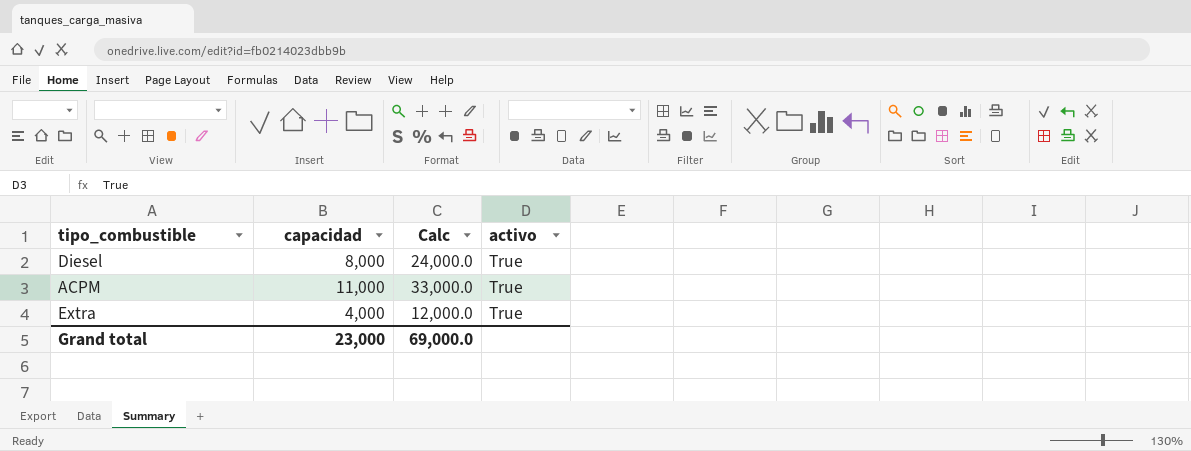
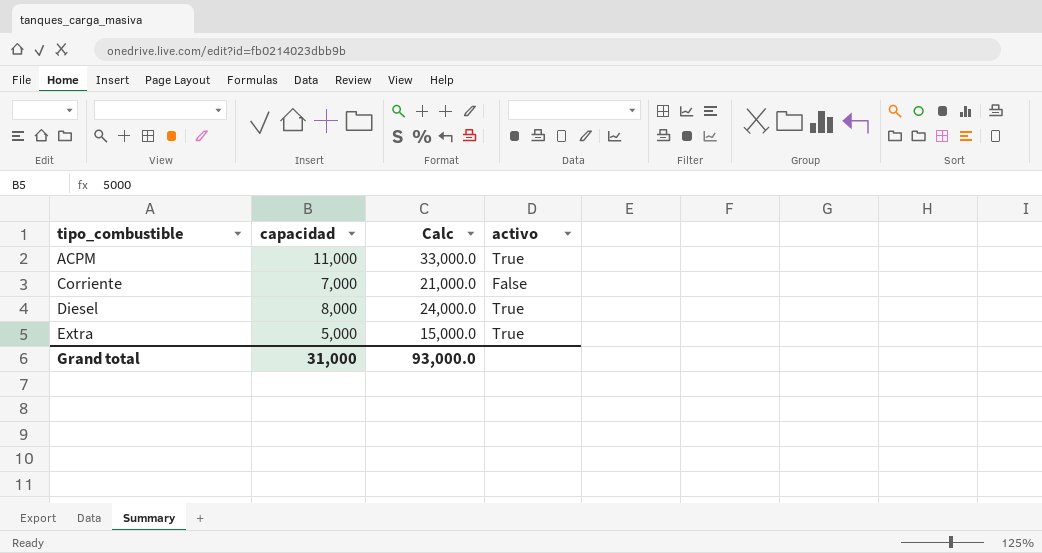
row order: none -> tipo_combustible ascending
row Corriente: none -> 7,000 | 21,000.0 | False
Extra | capacidad: 4,000 -> 5,000
Extra | Calc: 12,000.0 -> 15,000.0
Grand total | capacidad: 23,000 -> 31,000
Grand total | Calc: 69,000.0 -> 93,000.0

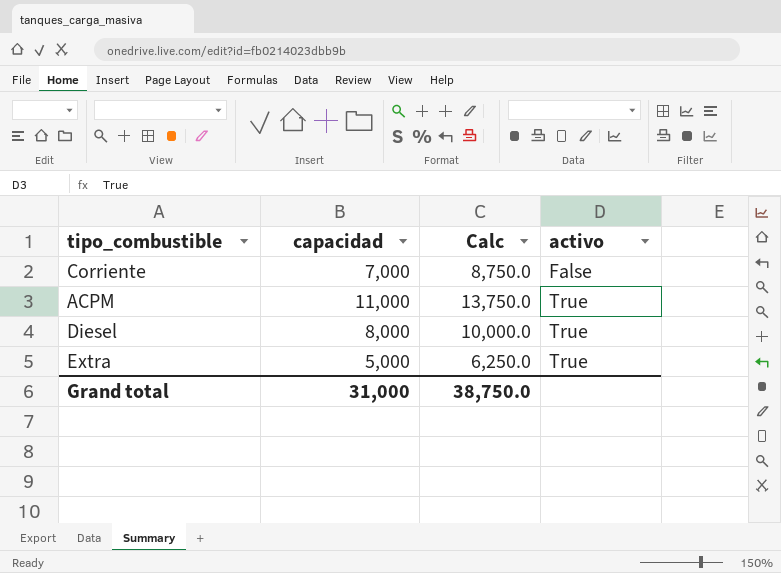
row order: tipo_combustible ascending -> activo ascending
column Calc | formula: [capacidad] * 3 -> [capacidad] * 1.25
Grand total | Calc: 93,000.0 -> 38,750.0

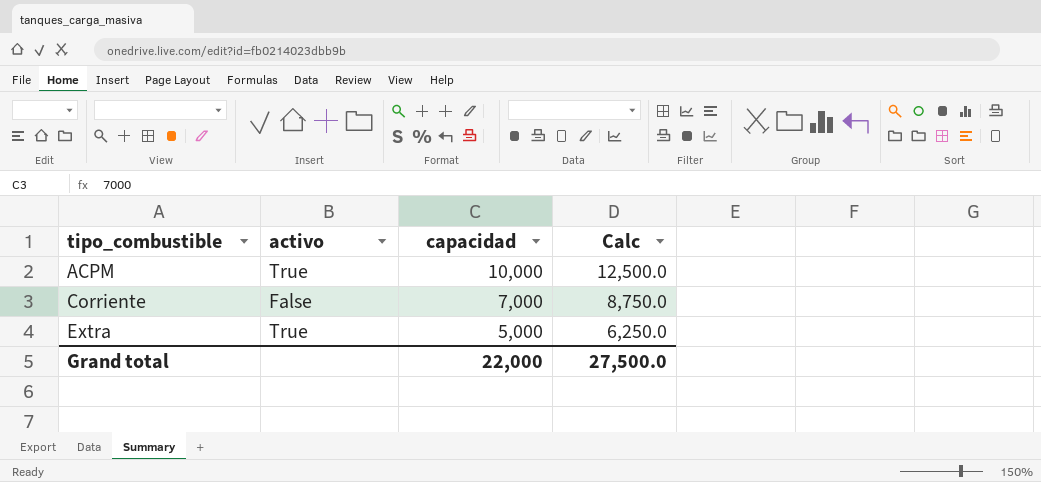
row order: activo ascending -> tipo_combustible ascending
column activo | position: 4 -> 2
row Diesel: 8,000 | 10,000.0 | True -> none
ACPM | capacidad: 11,000 -> 10,000
ACPM | Calc: 13,750.0 -> 12,500.0
Grand total | capacidad: 31,000 -> 22,000
Grand total | Calc: 38,750.0 -> 27,500.0

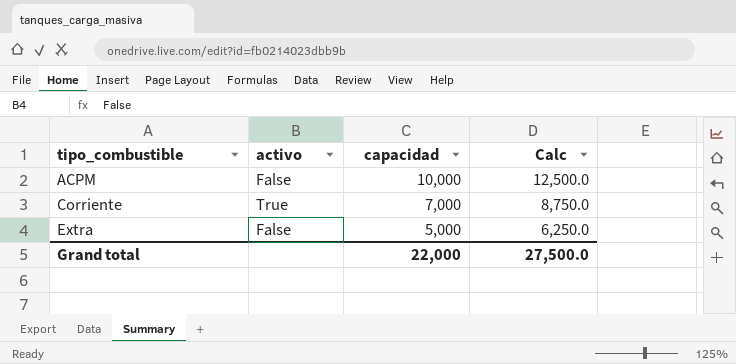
ACPM | activo: True -> False
Corriente | activo: False -> True
Extra | activo: True -> False

